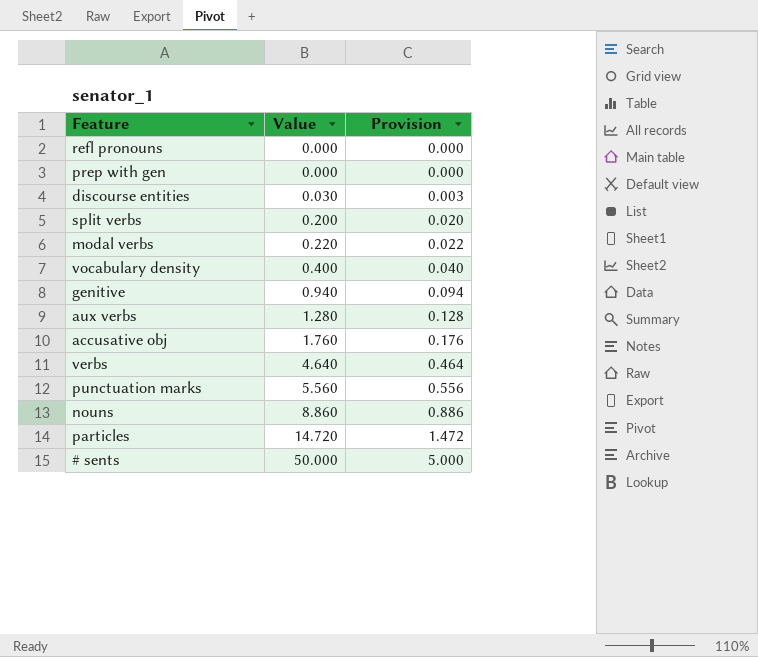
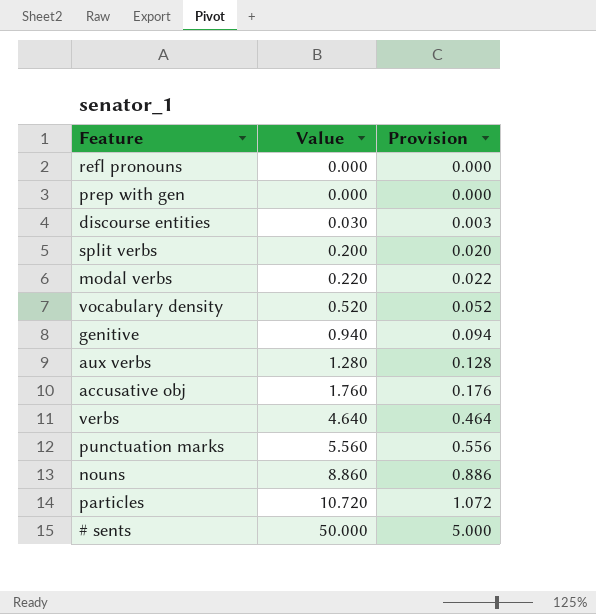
vocabulary density | Value: 0.400 -> 0.520
vocabulary density | Provision: 0.040 -> 0.052
particles | Value: 14.720 -> 10.720
particles | Provision: 1.472 -> 1.072

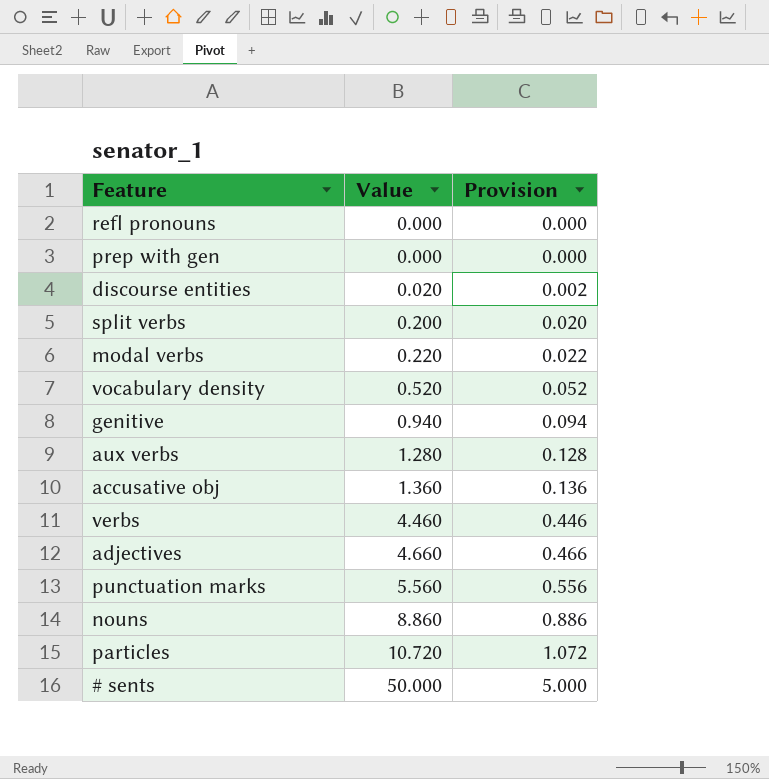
discourse entities | Value: 0.030 -> 0.020
discourse entities | Provision: 0.003 -> 0.002
accusative obj | Value: 1.760 -> 1.360
accusative obj | Provision: 0.176 -> 0.136
verbs | Value: 4.640 -> 4.460
verbs | Provision: 0.464 -> 0.446
row adjectives: none -> 4.660 | 0.466

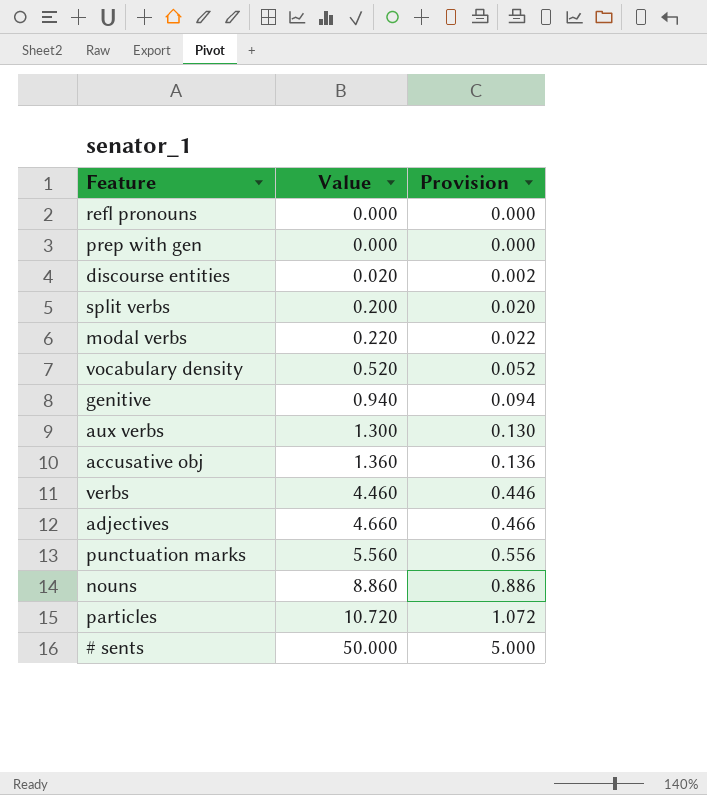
aux verbs | Value: 1.280 -> 1.300
aux verbs | Provision: 0.128 -> 0.130

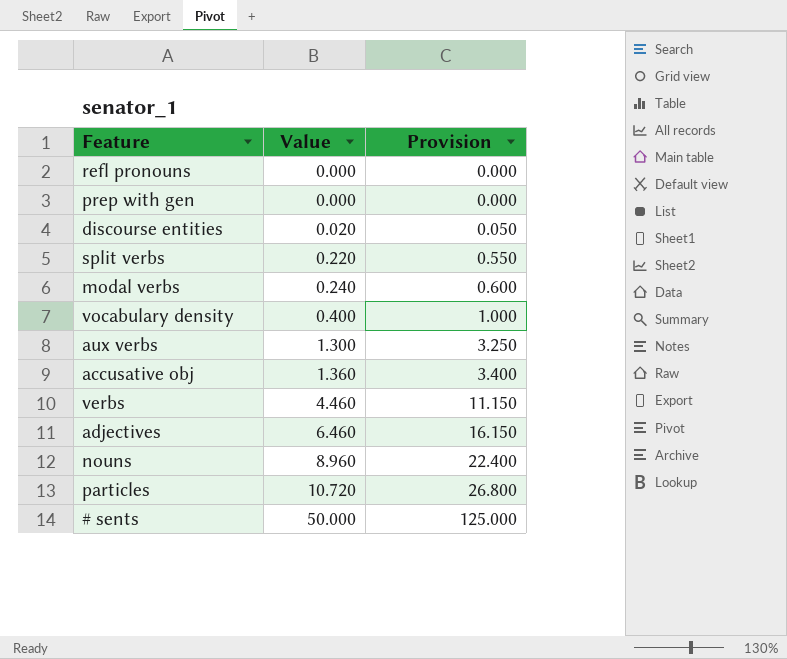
column Provision | formula: [Value] * 0.1 -> [Value] * 2.5
row genitive: 0.940 | 0.094 -> none
row punctuation marks: 5.560 | 0.556 -> none
split verbs | Value: 0.200 -> 0.220
modal verbs | Value: 0.220 -> 0.240
vocabulary density | Value: 0.520 -> 0.400
adjectives | Value: 4.660 -> 6.460
nouns | Value: 8.860 -> 8.960

